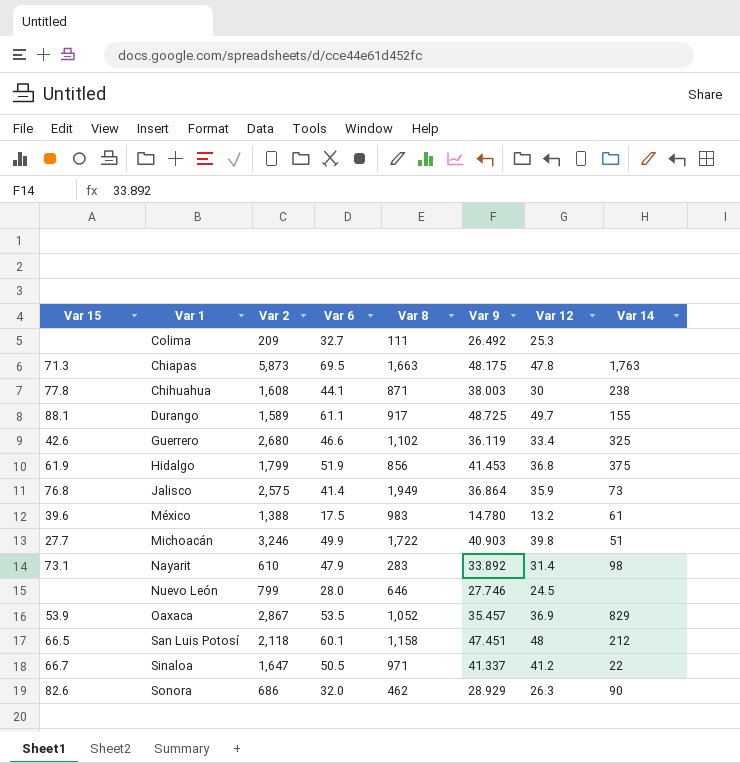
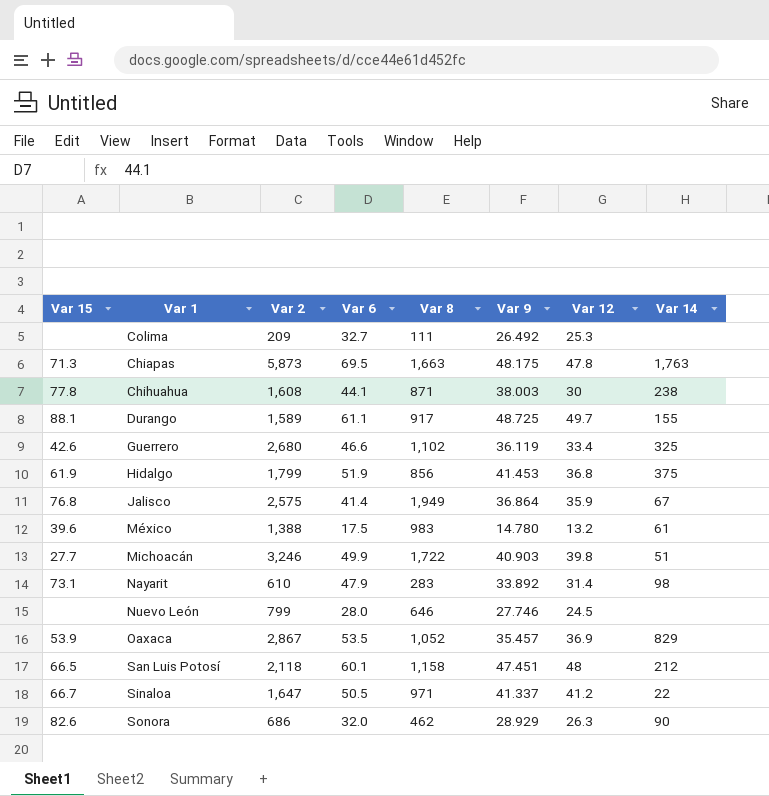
Jalisco | Var 14: 73 -> 67

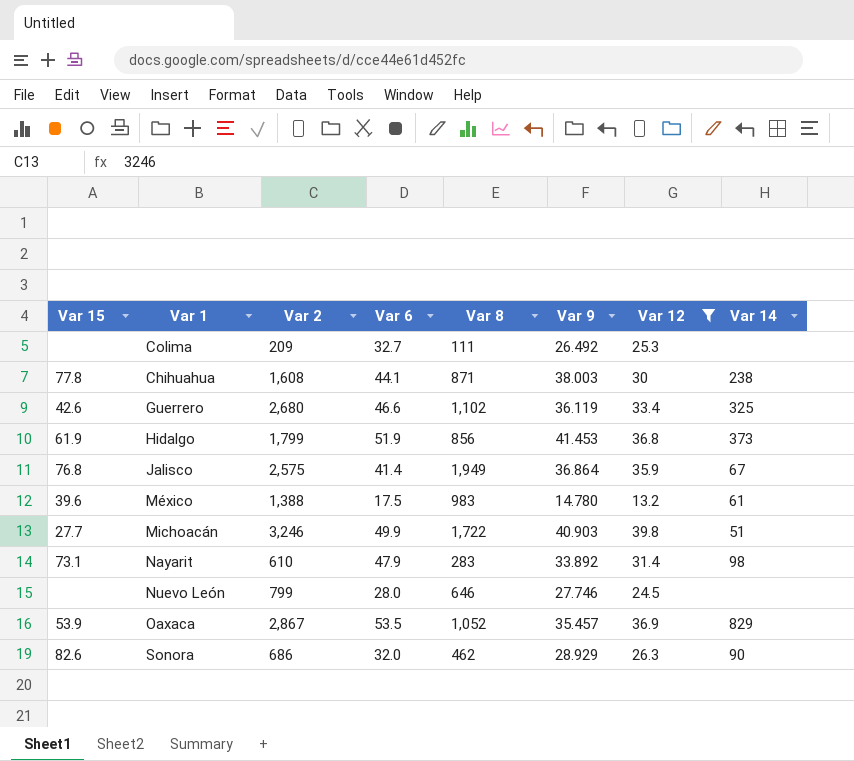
filter: none -> Var 12 <= 39.8
Hidalgo | Var 14: 375 -> 373

